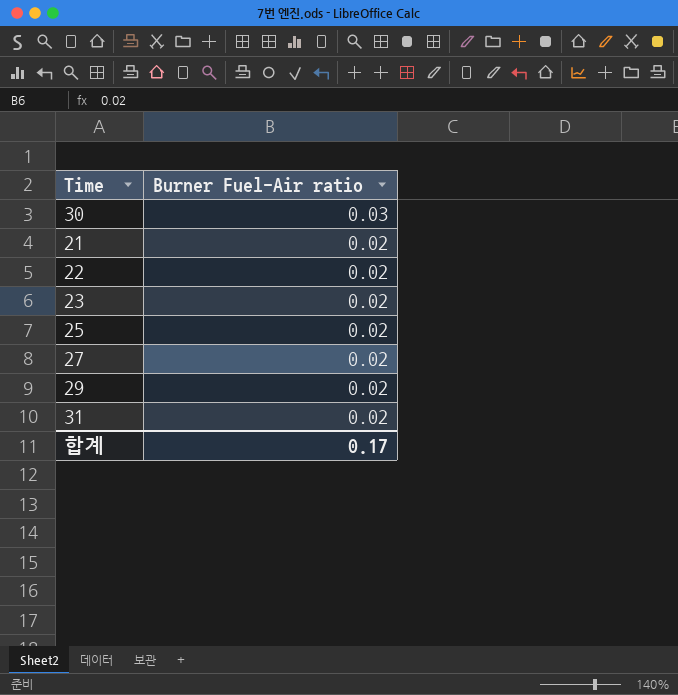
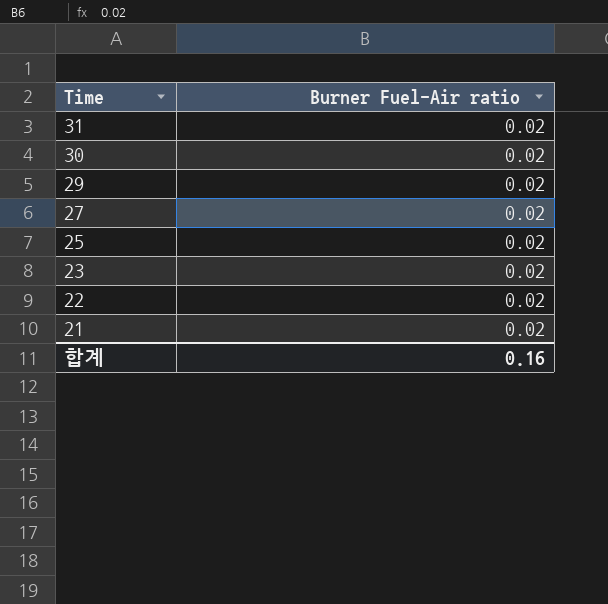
row order: Burner Fuel-Air ratio descending -> Time descending
30 | Burner Fuel-Air ratio: 0.03 -> 0.02
합계 | Burner Fuel-Air ratio: 0.17 -> 0.16

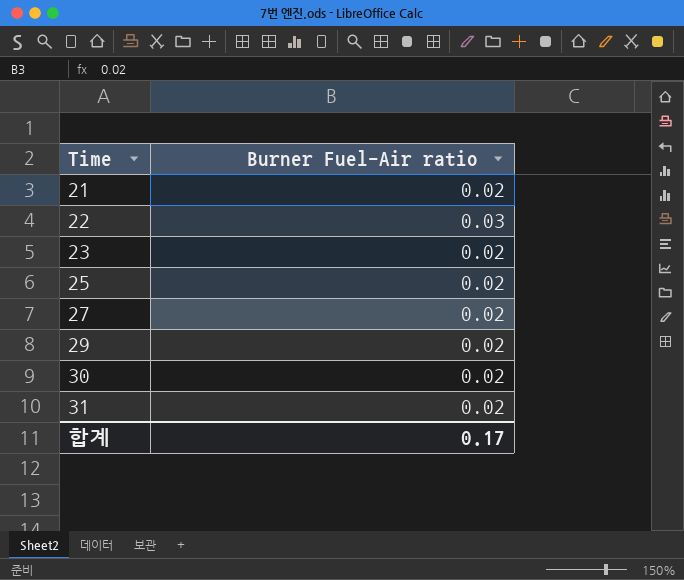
row order: Time descending -> Time ascending
22 | Burner Fuel-Air ratio: 0.02 -> 0.03
합계 | Burner Fuel-Air ratio: 0.16 -> 0.17

